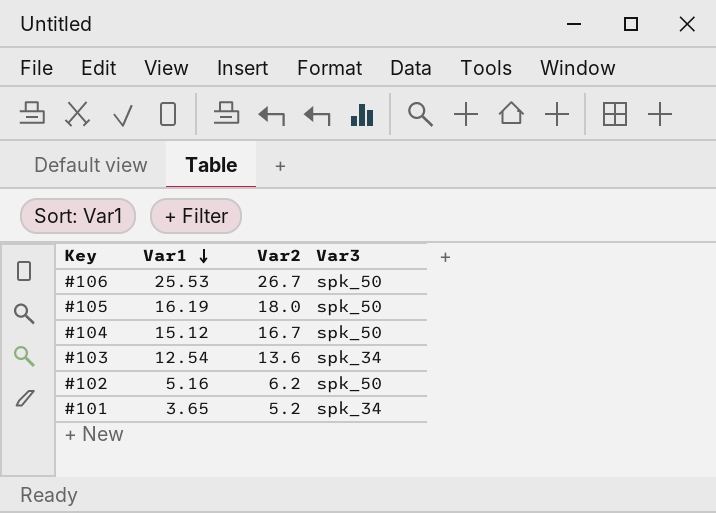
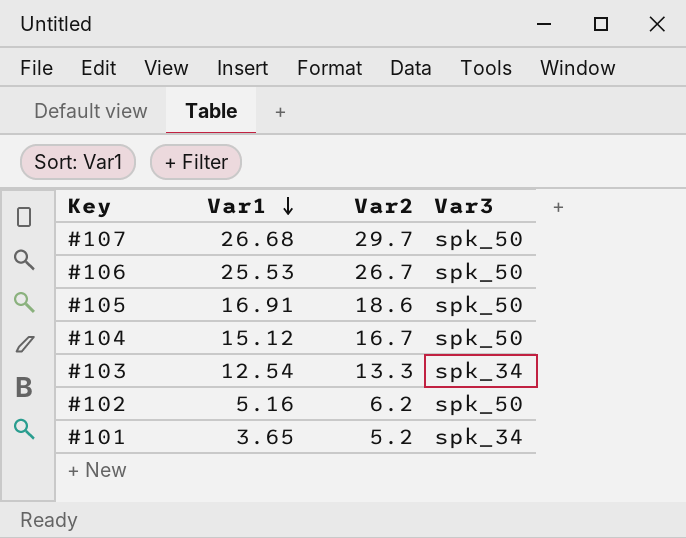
row #107: none -> 26.68 | 29.7 | spk_50
#105 | Var1: 16.19 -> 16.91
#105 | Var2: 18.0 -> 18.6
#103 | Var2: 13.6 -> 13.3

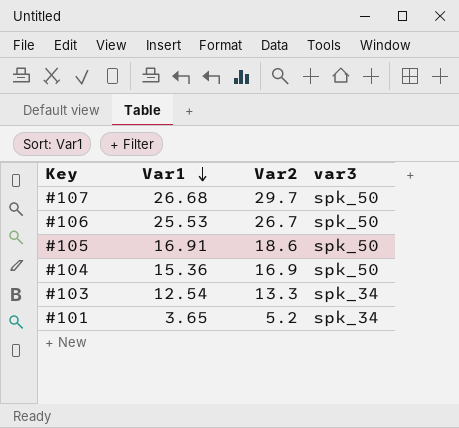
column name: Var3 -> var3
row #102: 5.16 | 6.2 | spk_50 -> none
#104 | Var1: 15.12 -> 15.36
#104 | Var2: 16.7 -> 16.9

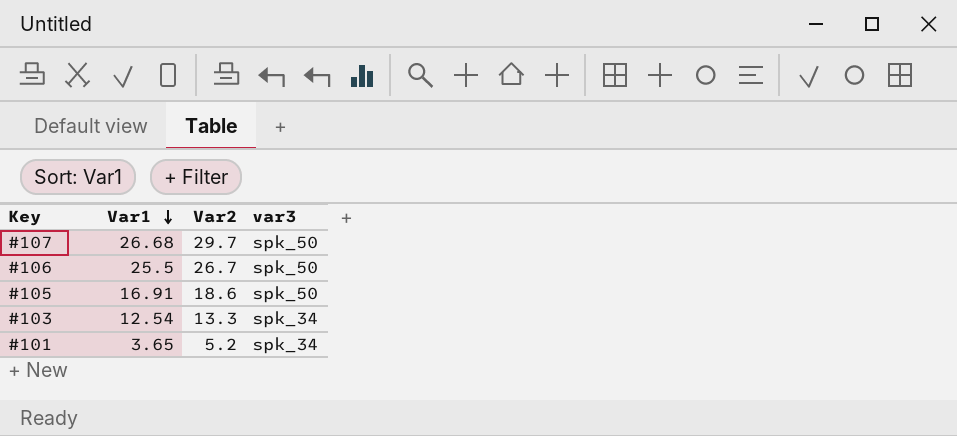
row #104: 15.36 | 16.9 | spk_50 -> none
#106 | Var1: 25.53 -> 25.5

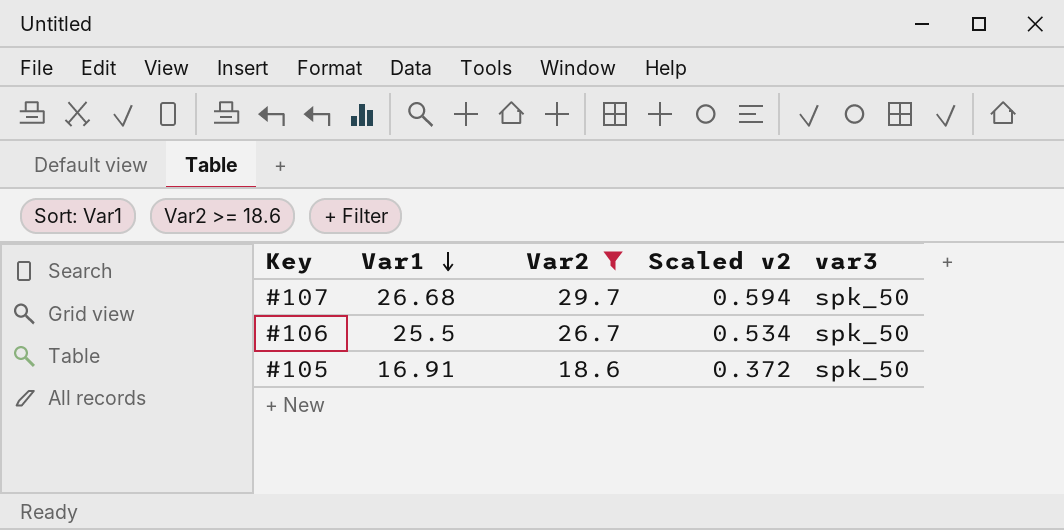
filter: none -> Var2 >= 18.6
column Scaled v2 | formula: none -> [Var2] * 0.02

